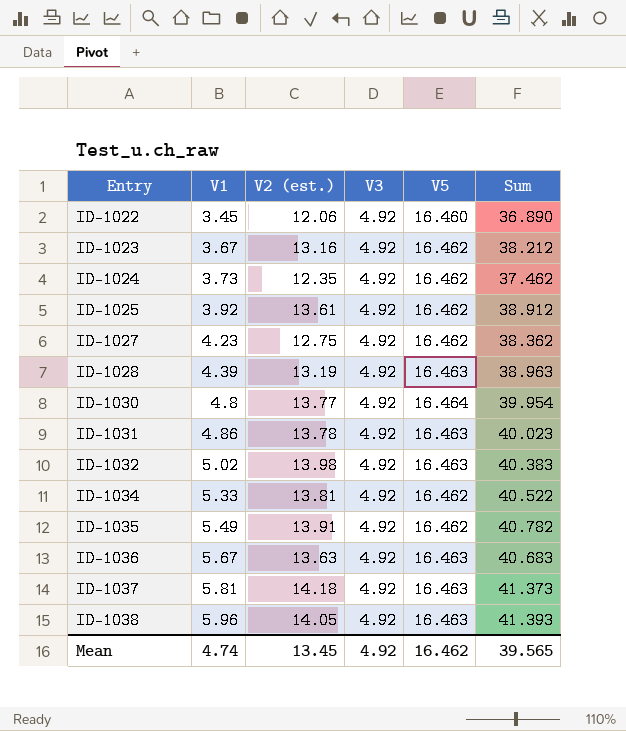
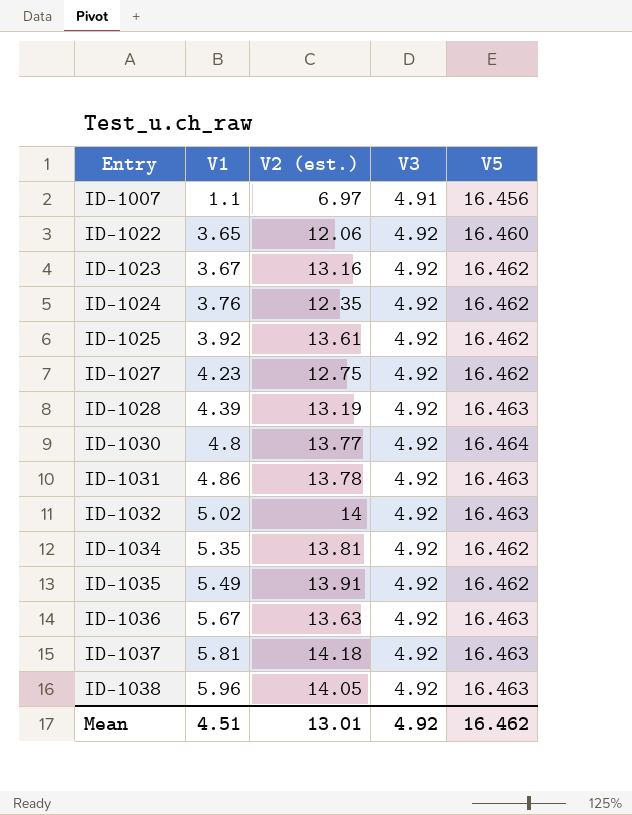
column Sum | formula: [V1] + [V2 (est.)] + [V3] + [V5] -> none
row ID-1007: none -> 1.1 | 6.97 | 4.91 | 16.456
ID-1022 | V1: 3.45 -> 3.65
ID-1024 | V1: 3.73 -> 3.76
ID-1032 | V2 (est.): 13.98 -> 14
ID-1034 | V1: 5.33 -> 5.35
Mean | V1: 4.74 -> 4.51
Mean | V2 (est.): 13.45 -> 13.01

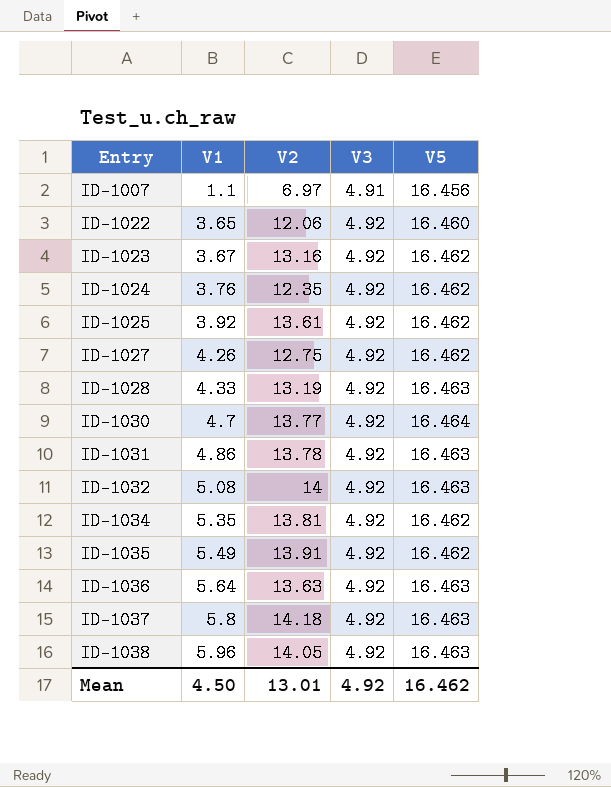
column name: V2 (est.) -> V2
ID-1027 | V1: 4.23 -> 4.26
ID-1028 | V1: 4.39 -> 4.33
ID-1030 | V1: 4.8 -> 4.7
ID-1032 | V1: 5.02 -> 5.08
ID-1036 | V1: 5.67 -> 5.64
ID-1037 | V1: 5.81 -> 5.8
Mean | V1: 4.51 -> 4.50

